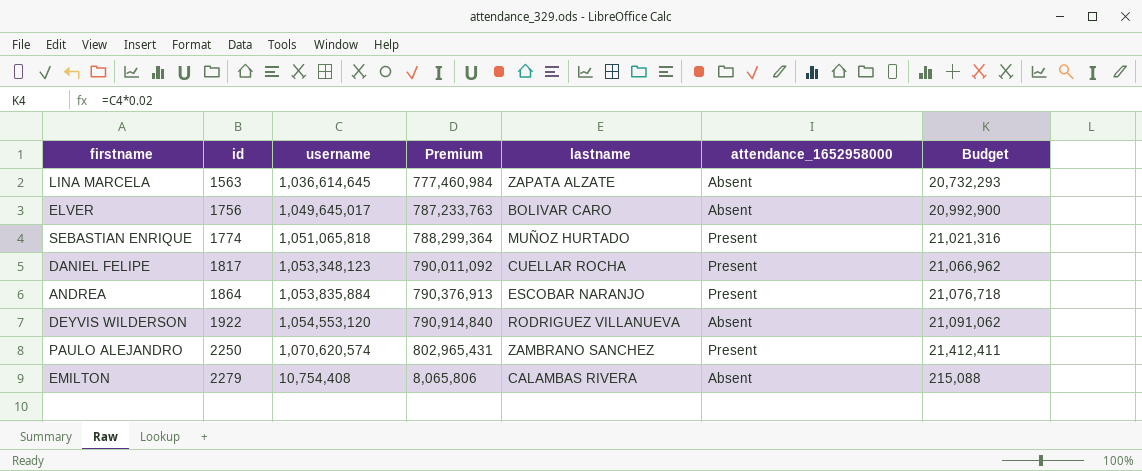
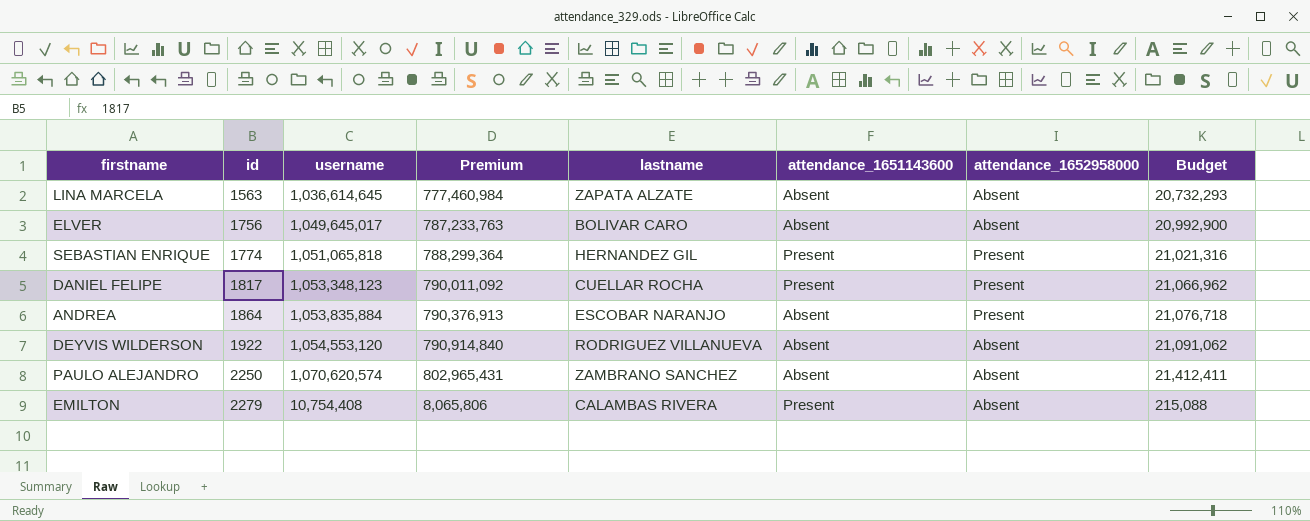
column attendance_1651143600 | position: none -> 6
SEBASTIAN ENRIQUE | lastname: MUÑOZ HURTADO -> HERNANDEZ GIL
PAULO ALEJANDRO | attendance_1652958000: Present -> Absent

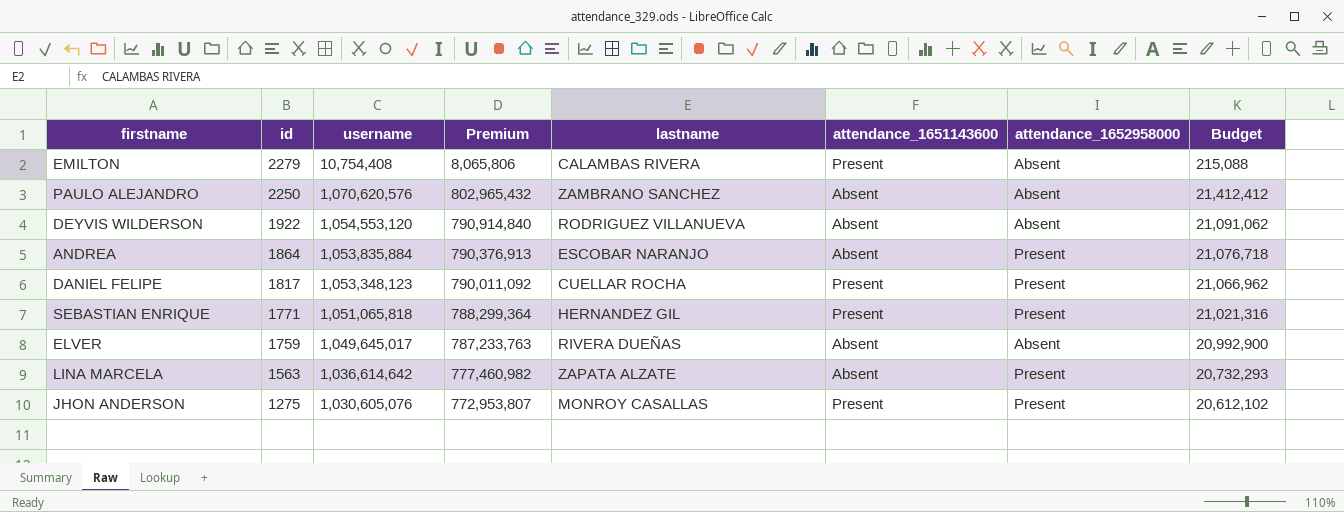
row order: id ascending -> id descending
PAULO ALEJANDRO | username: 1,070,620,574 -> 1,070,620,576
PAULO ALEJANDRO | Premium: 802,965,431 -> 802,965,432
PAULO ALEJANDRO | Budget: 21,412,411 -> 21,412,412
SEBASTIAN ENRIQUE | id: 1774 -> 1771
ELVER | id: 1756 -> 1759
ELVER | lastname: BOLIVAR CARO -> RIVERA DUEÑAS
LINA MARCELA | username: 1,036,614,645 -> 1,036,614,642
LINA MARCELA | Premium: 777,460,984 -> 777,460,982
LINA MARCELA | attendance_1652958000: Absent -> Present
row JHON ANDERSON: none -> 1275 | 1,030,605,076 | 772,953,807 | MONROY CASALLAS | Present | Present | 20,612,102

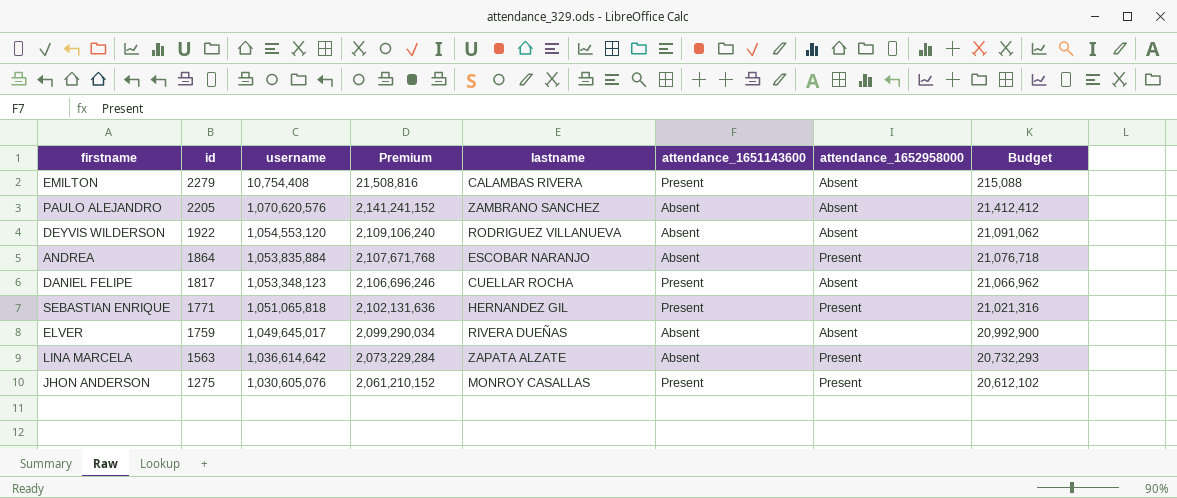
column Premium | formula: [username] * 0.75 -> [username] * 2
PAULO ALEJANDRO | id: 2250 -> 2205
DANIEL FELIPE | attendance_1652958000: Present -> Absent

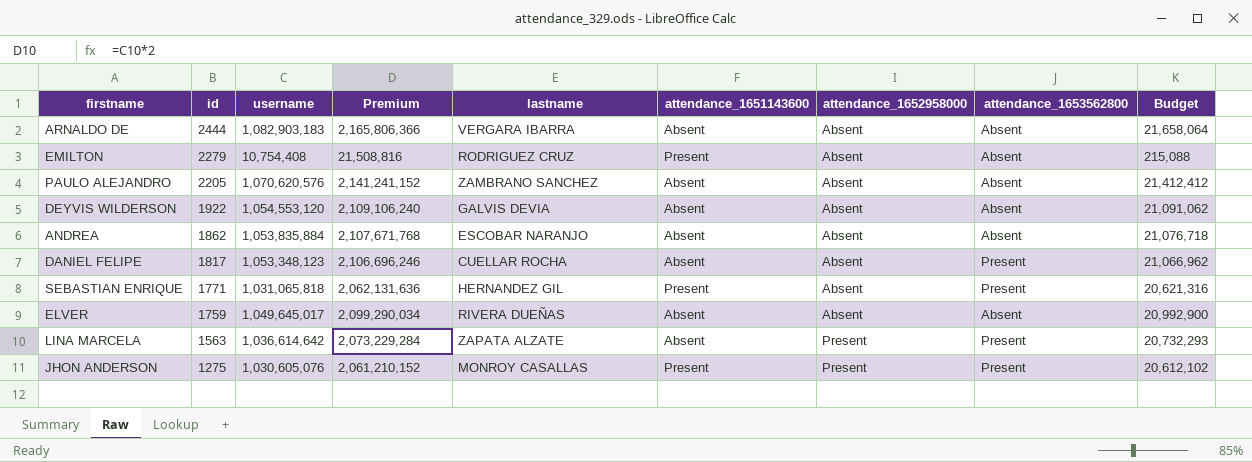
column attendance_1653562800 | position: none -> 8
row ARNALDO DE: none -> 2444 | 1,082,903,183 | 2,165,806,366 | VERGARA IBARRA | Absent | Absent | Absent | 21,658,064
EMILTON | lastname: CALAMBAS RIVERA -> RODRIGUEZ CRUZ
DEYVIS WILDERSON | lastname: RODRIGUEZ VILLANUEVA -> GALVIS DEVIA
ANDREA | id: 1864 -> 1862
ANDREA | attendance_1652958000: Present -> Absent
DANIEL FELIPE | attendance_1651143600: Present -> Absent
SEBASTIAN ENRIQUE | username: 1,051,065,818 -> 1,031,065,818
SEBASTIAN ENRIQUE | Premium: 2,102,131,636 -> 2,062,131,636
SEBASTIAN ENRIQUE | attendance_1652958000: Present -> Absent
SEBASTIAN ENRIQUE | Budget: 21,021,316 -> 20,621,316

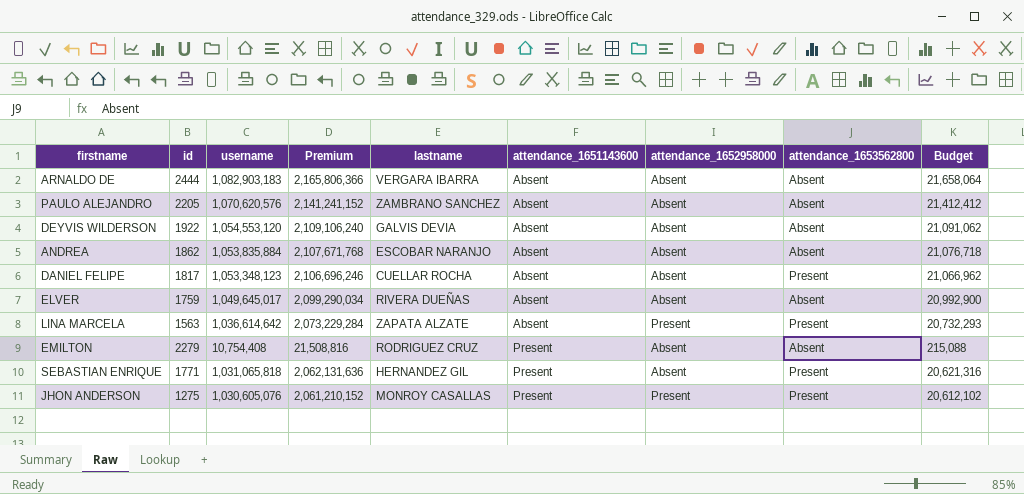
row order: id descending -> attendance_1651143600 ascending

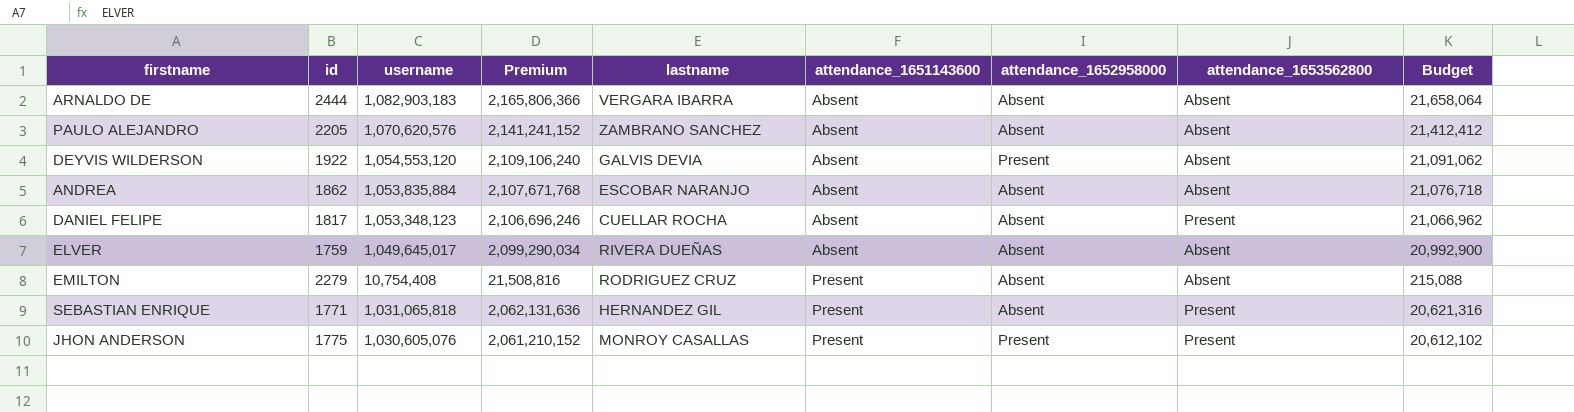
row LINA MARCELA: 1563 | 1,036,614,642 | 2,073,229,284 | ZAPATA ALZATE | Absent | Present | Present | 20,732,293 -> none
DEYVIS WILDERSON | attendance_1652958000: Absent -> Present
JHON ANDERSON | id: 1275 -> 1775

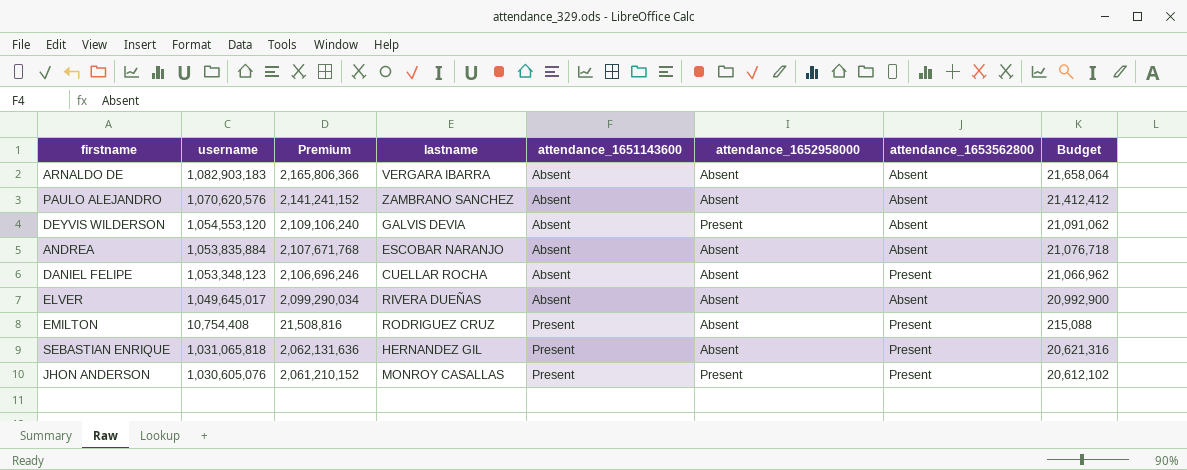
column id | position: 2 -> none
EMILTON | attendance_1653562800: Absent -> Present

